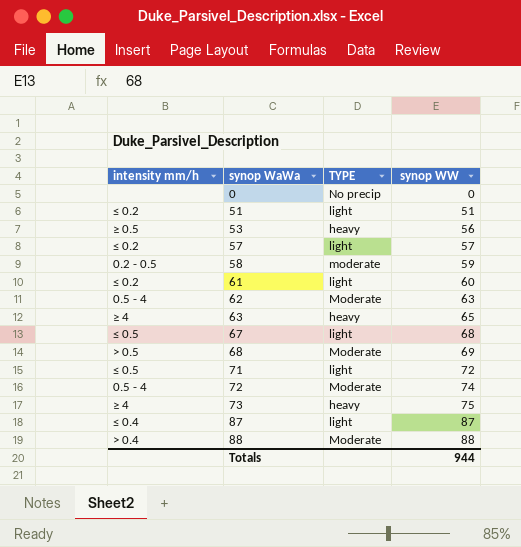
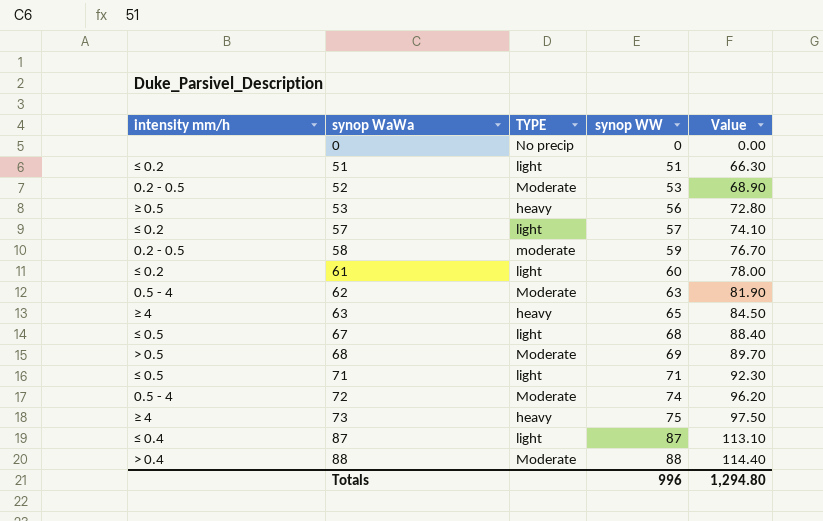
column Value | formula: none -> [synop WW] * 1.3
row 52: none -> 0.2 - 0.5 | Moderate | 53 | 68.90
71 | synop WW: 72 -> 71
Totals | synop WW: 944 -> 996

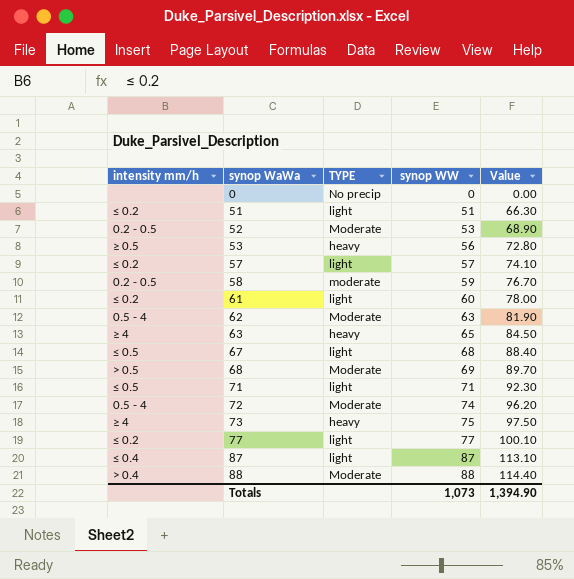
row 77: none -> ≤ 0.2 | light | 77 | 100.10
Totals | synop WW: 996 -> 1,073
Totals | Value: 1,294.80 -> 1,394.90

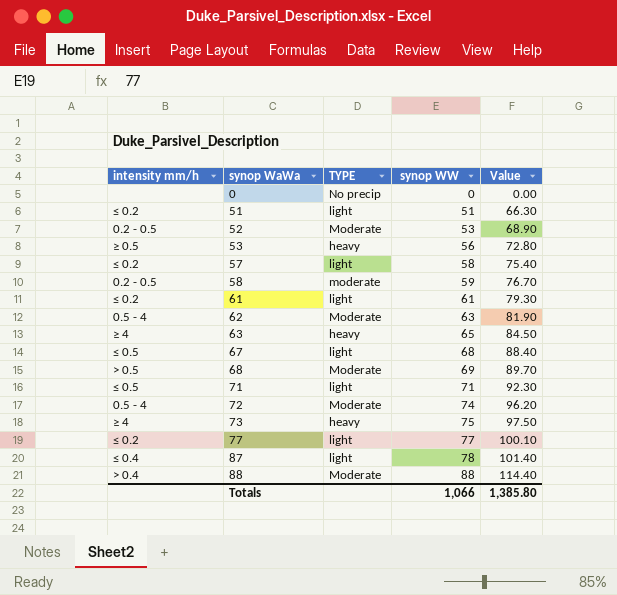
57 | synop WW: 57 -> 58
57 | Value: 74.10 -> 75.40
61 | synop WW: 60 -> 61
61 | Value: 78.00 -> 79.30
87 | synop WW: 87 -> 78
87 | Value: 113.10 -> 101.40
Totals | synop WW: 1,073 -> 1,066
Totals | Value: 1,394.90 -> 1,385.80

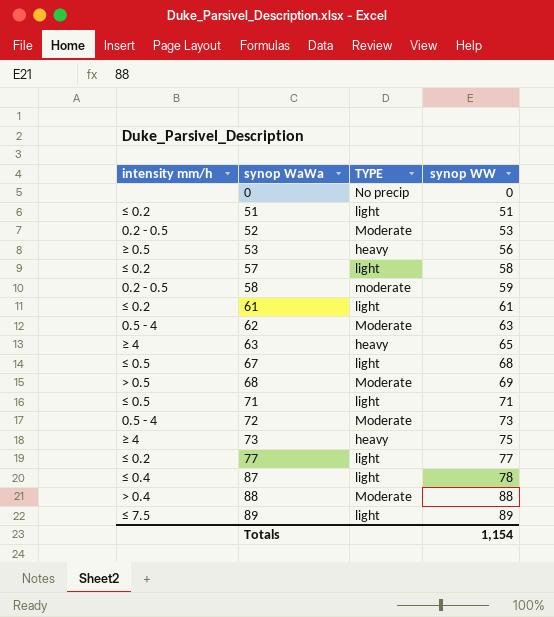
column Value | formula: [synop WW] * 1.3 -> none
72 | synop WW: 74 -> 73
row 89: none -> ≤ 7.5 | light | 89
Totals | synop WW: 1,066 -> 1,154

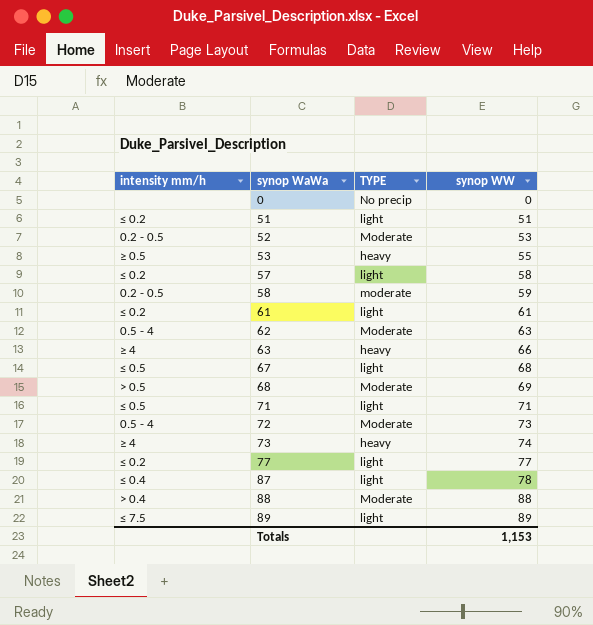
53 | synop WW: 56 -> 55
63 | synop WW: 65 -> 66
73 | synop WW: 75 -> 74
Totals | synop WW: 1,154 -> 1,153

